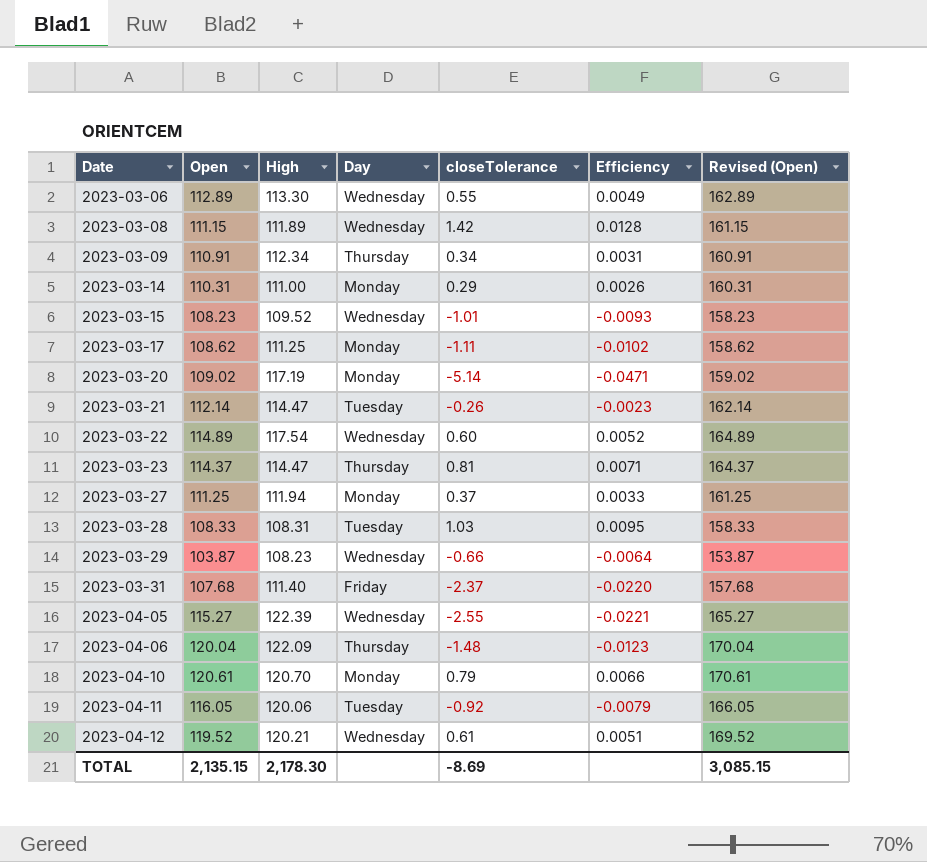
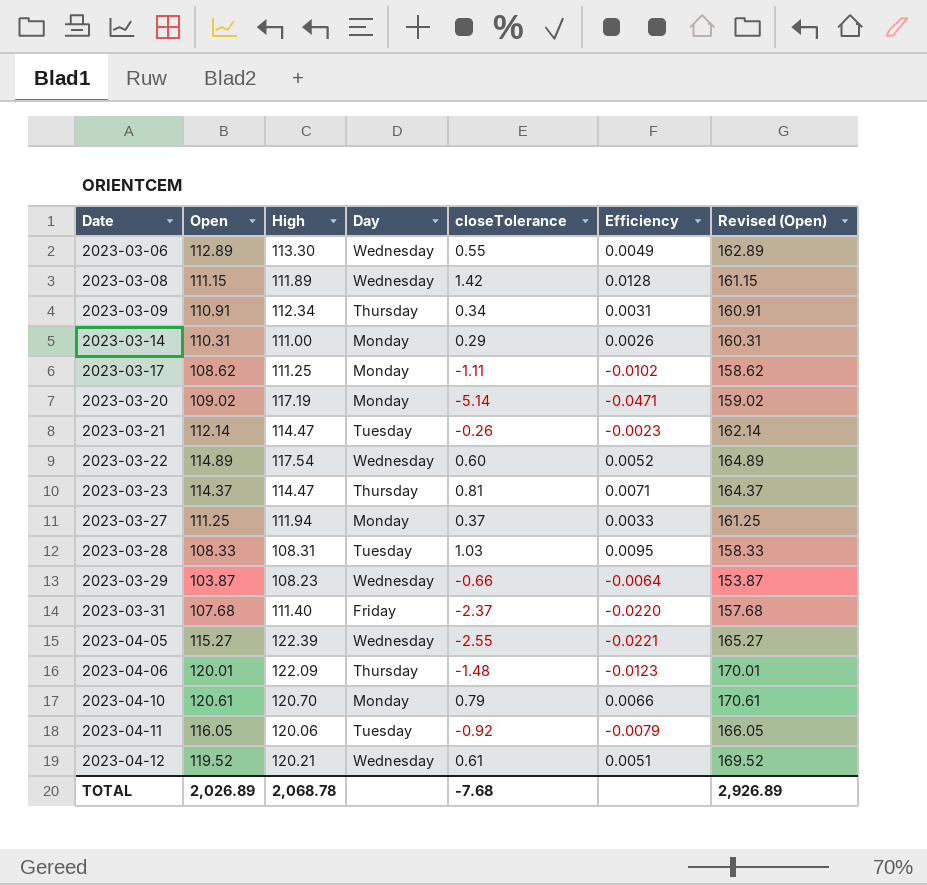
row 2023-03-15: 108.23 | 109.52 | Wednesday | -1.01 | -0.0093 | 158.23 -> none
2023-04-06 | Open: 120.04 -> 120.01
2023-04-06 | Revised (Open): 170.04 -> 170.01
TOTAL | Open: 2,135.15 -> 2,026.89
TOTAL | High: 2,178.30 -> 2,068.78
TOTAL | closeTolerance: -8.69 -> -7.68
TOTAL | Revised (Open): 3,085.15 -> 2,926.89

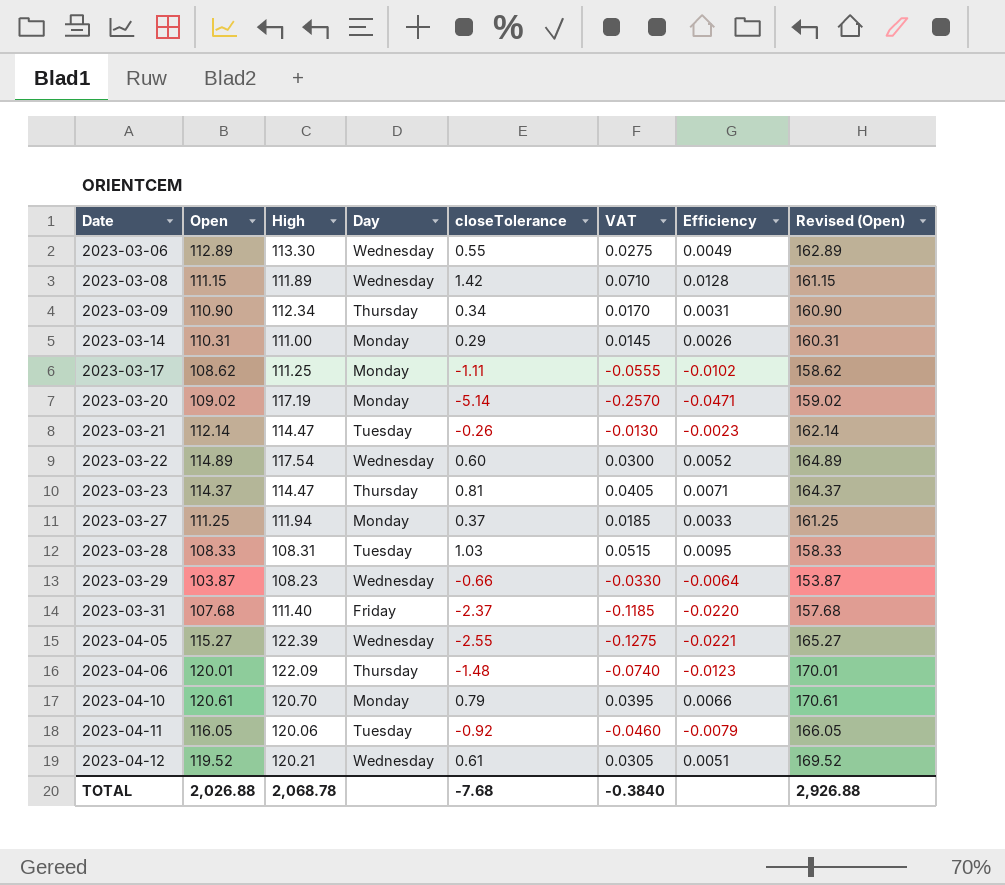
column VAT | formula: none -> [closeTolerance] * 0.05
2023-03-09 | Open: 110.91 -> 110.90
2023-03-09 | Revised (Open): 160.91 -> 160.90
TOTAL | Open: 2,026.89 -> 2,026.88
TOTAL | Revised (Open): 2,926.89 -> 2,926.88

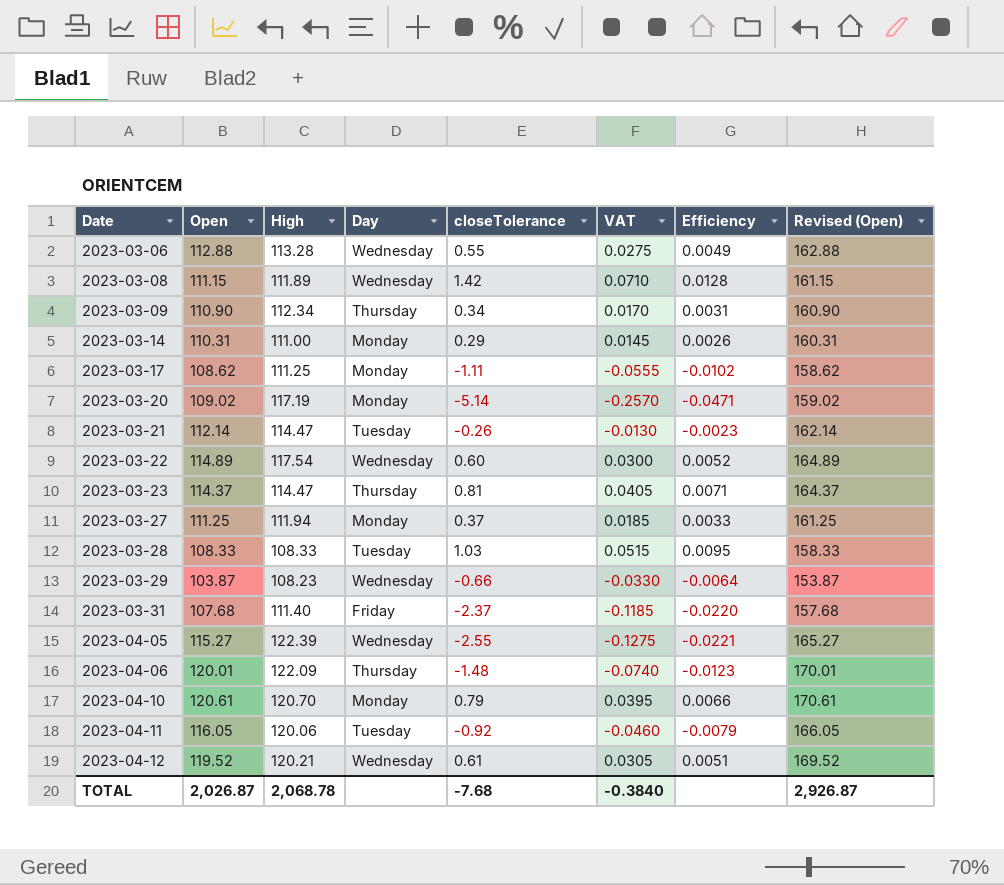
2023-03-06 | Open: 112.89 -> 112.88
2023-03-06 | High: 113.30 -> 113.28
2023-03-06 | Revised (Open): 162.89 -> 162.88
2023-03-28 | High: 108.31 -> 108.33
TOTAL | Open: 2,026.88 -> 2,026.87
TOTAL | Revised (Open): 2,926.88 -> 2,926.87

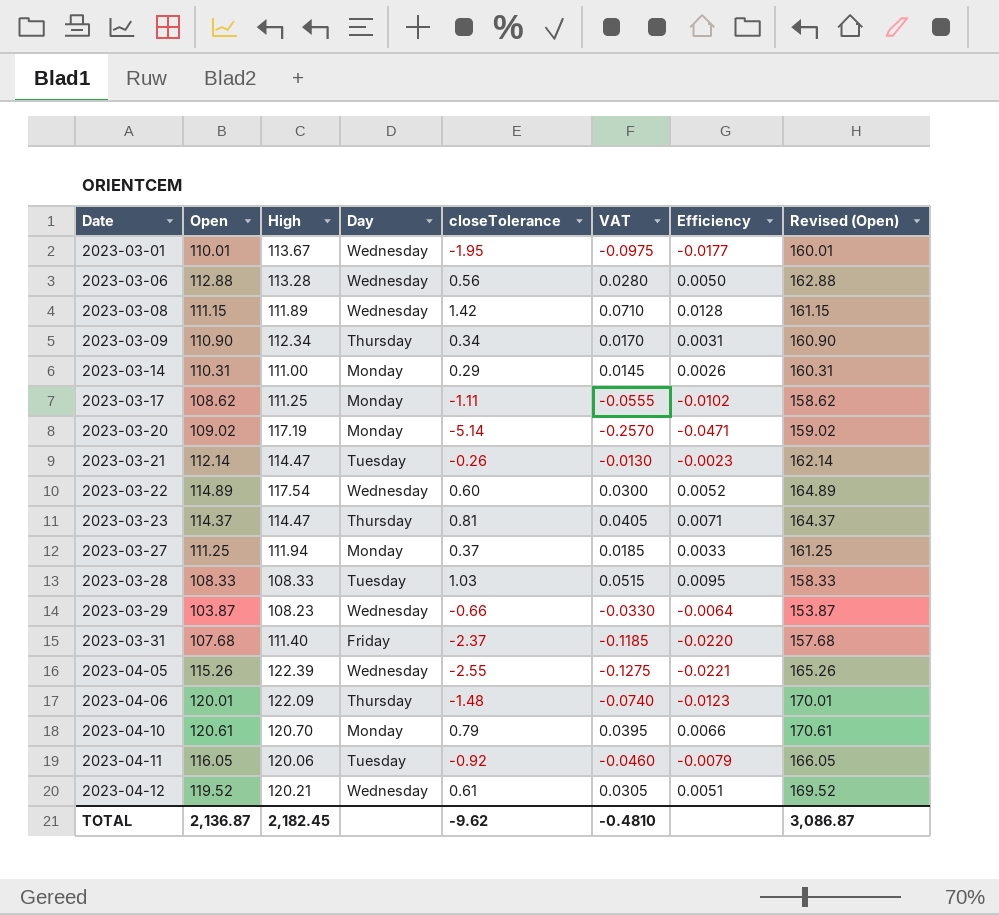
row 2023-03-01: none -> 110.01 | 113.67 | Wednesday | -1.95 | -0.0975 | -0.0177 | 160.01
2023-03-06 | closeTolerance: 0.55 -> 0.56
2023-03-06 | VAT: 0.0275 -> 0.0280
2023-03-06 | Efficiency: 0.0049 -> 0.0050
2023-04-05 | Open: 115.27 -> 115.26
2023-04-05 | Revised (Open): 165.27 -> 165.26
TOTAL | Open: 2,026.87 -> 2,136.87
TOTAL | High: 2,068.78 -> 2,182.45
TOTAL | closeTolerance: -7.68 -> -9.62
TOTAL | VAT: -0.3840 -> -0.4810
TOTAL | Revised (Open): 2,926.87 -> 3,086.87

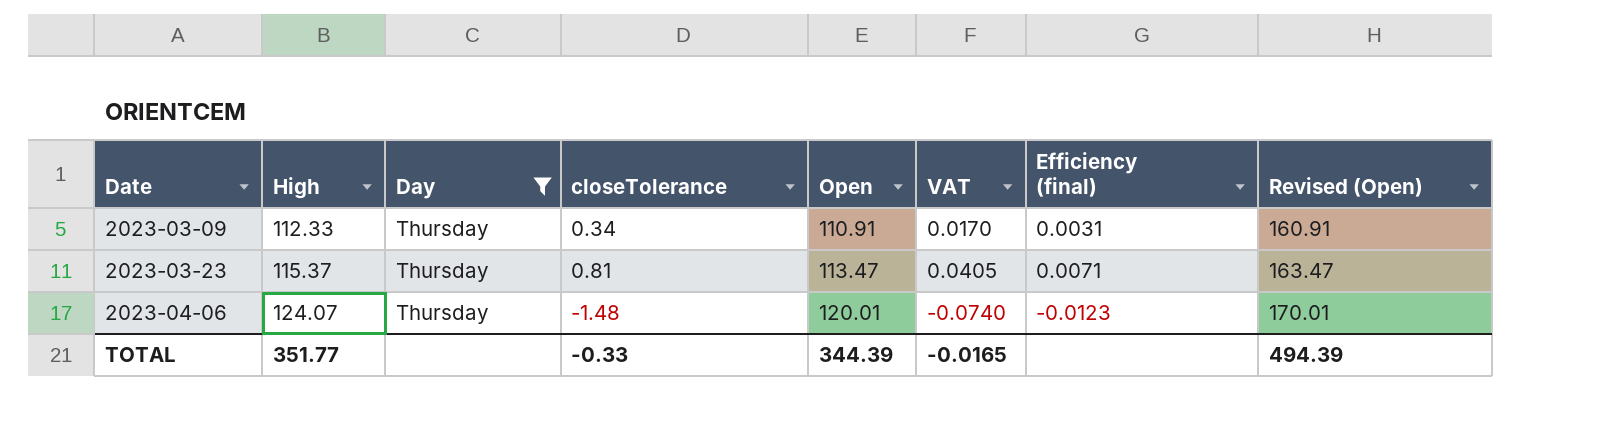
filter: none -> Day = Thursday
column Open | position: 2 -> 5
column name: Efficiency -> Efficiency (final)
2023-03-09 | High: 112.34 -> 112.33
2023-03-09 | Open: 110.90 -> 110.91
2023-03-09 | Revised (Open): 160.90 -> 160.91
2023-03-23 | High: 114.47 -> 115.37
2023-03-23 | Open: 114.37 -> 113.47
2023-03-23 | Revised (Open): 164.37 -> 163.47
2023-04-06 | High: 122.09 -> 124.07
TOTAL | High: 2,182.45 -> 351.77
TOTAL | closeTolerance: -9.62 -> -0.33
TOTAL | Open: 2,136.87 -> 344.39
TOTAL | VAT: -0.4810 -> -0.0165
TOTAL | Revised (Open): 3,086.87 -> 494.39

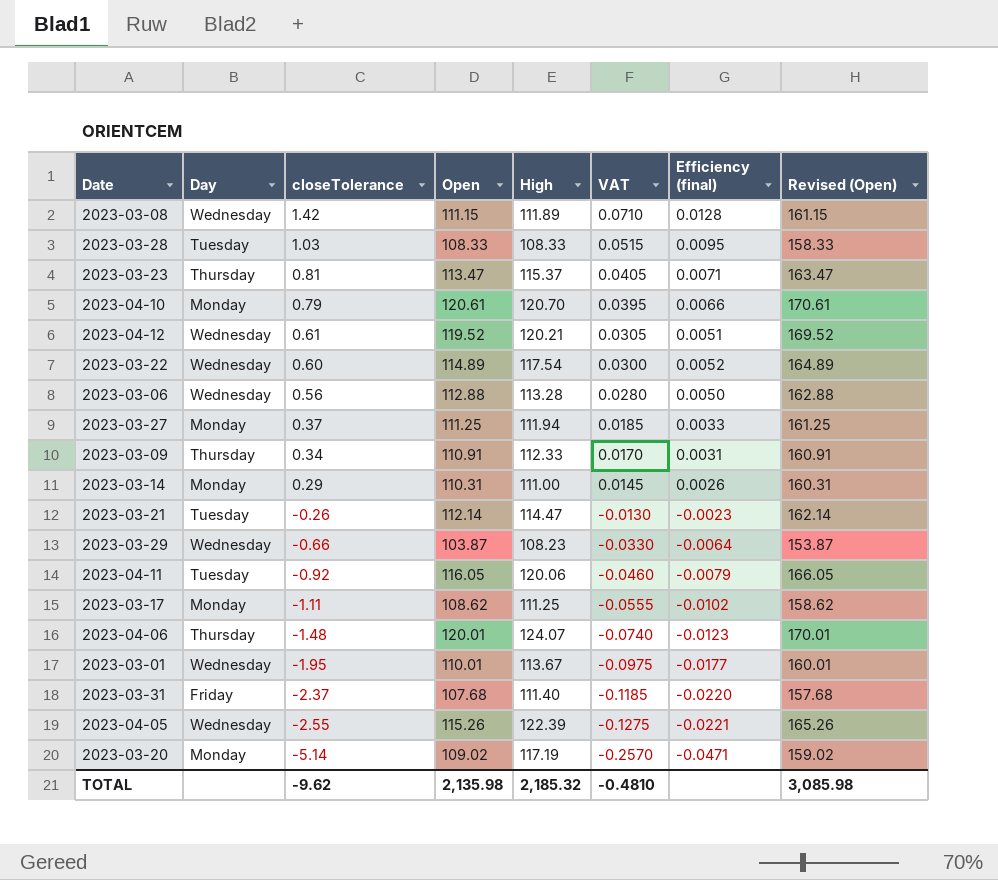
filter: Day = Thursday -> none
row order: Date ascending -> closeTolerance descending
column High | position: 2 -> 5
TOTAL | closeTolerance: -0.33 -> -9.62
TOTAL | Open: 344.39 -> 2,135.98
TOTAL | High: 351.77 -> 2,185.32
TOTAL | VAT: -0.0165 -> -0.4810
TOTAL | Revised (Open): 494.39 -> 3,085.98

